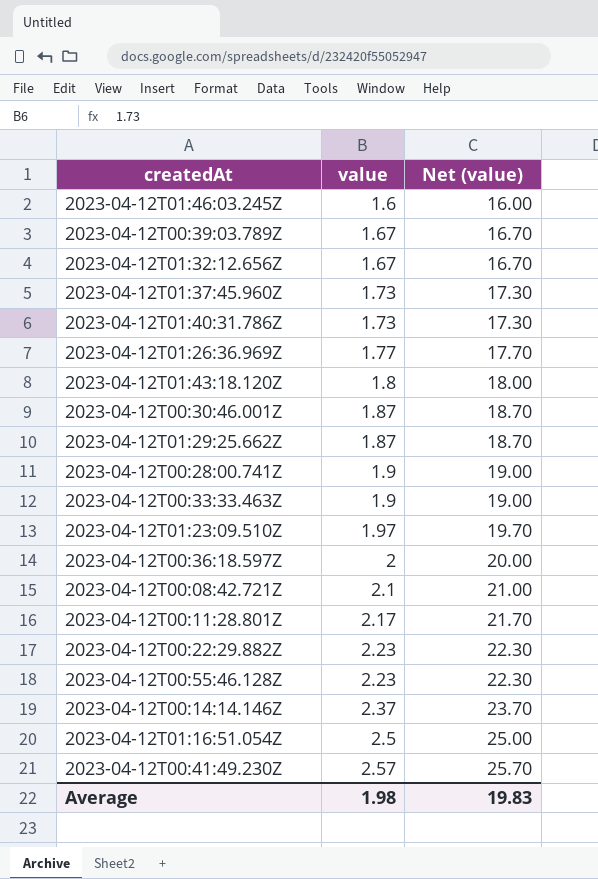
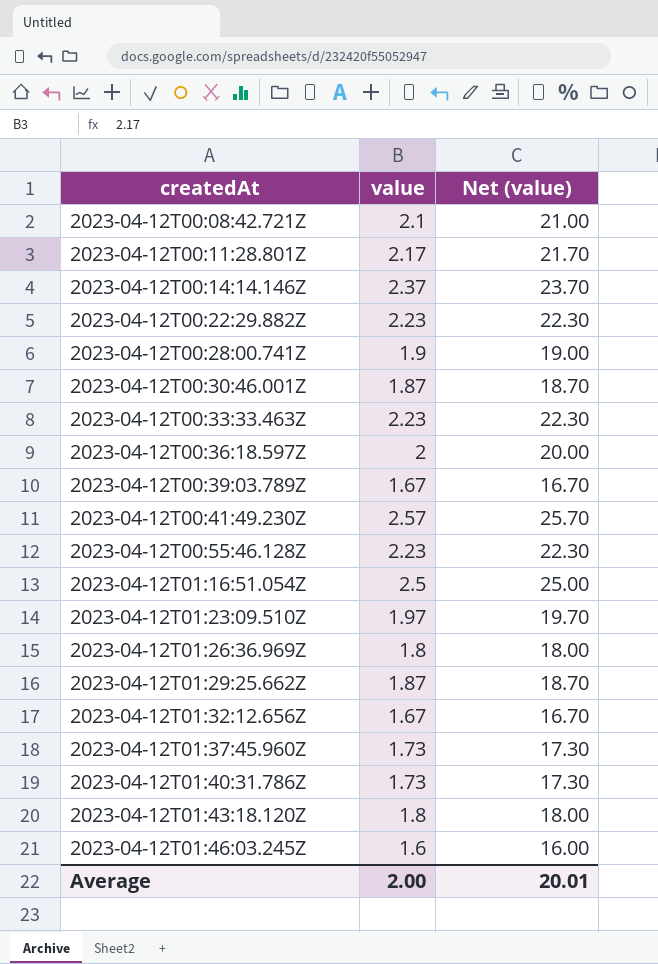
row order: value ascending -> createdAt ascending
2023-04-12T00:33:33.463Z | value: 1.9 -> 2.23
2023-04-12T00:33:33.463Z | Net (value): 19.00 -> 22.30
2023-04-12T01:26:36.969Z | value: 1.77 -> 1.8
2023-04-12T01:26:36.969Z | Net (value): 17.70 -> 18.00
Average | value: 1.98 -> 2.00
Average | Net (value): 19.83 -> 20.01

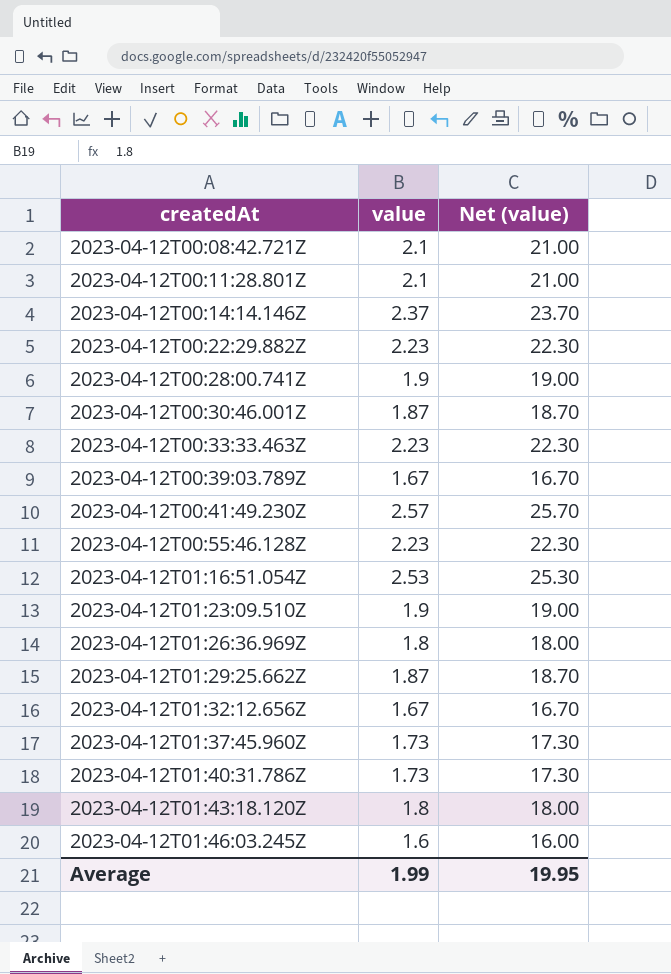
row 2023-04-12T00:36:18.597Z: 2 | 20.00 -> none
2023-04-12T00:11:28.801Z | value: 2.17 -> 2.1
2023-04-12T00:11:28.801Z | Net (value): 21.70 -> 21.00
2023-04-12T01:16:51.054Z | value: 2.5 -> 2.53
2023-04-12T01:16:51.054Z | Net (value): 25.00 -> 25.30
2023-04-12T01:23:09.510Z | value: 1.97 -> 1.9
2023-04-12T01:23:09.510Z | Net (value): 19.70 -> 19.00
Average | value: 2.00 -> 1.99
Average | Net (value): 20.01 -> 19.95

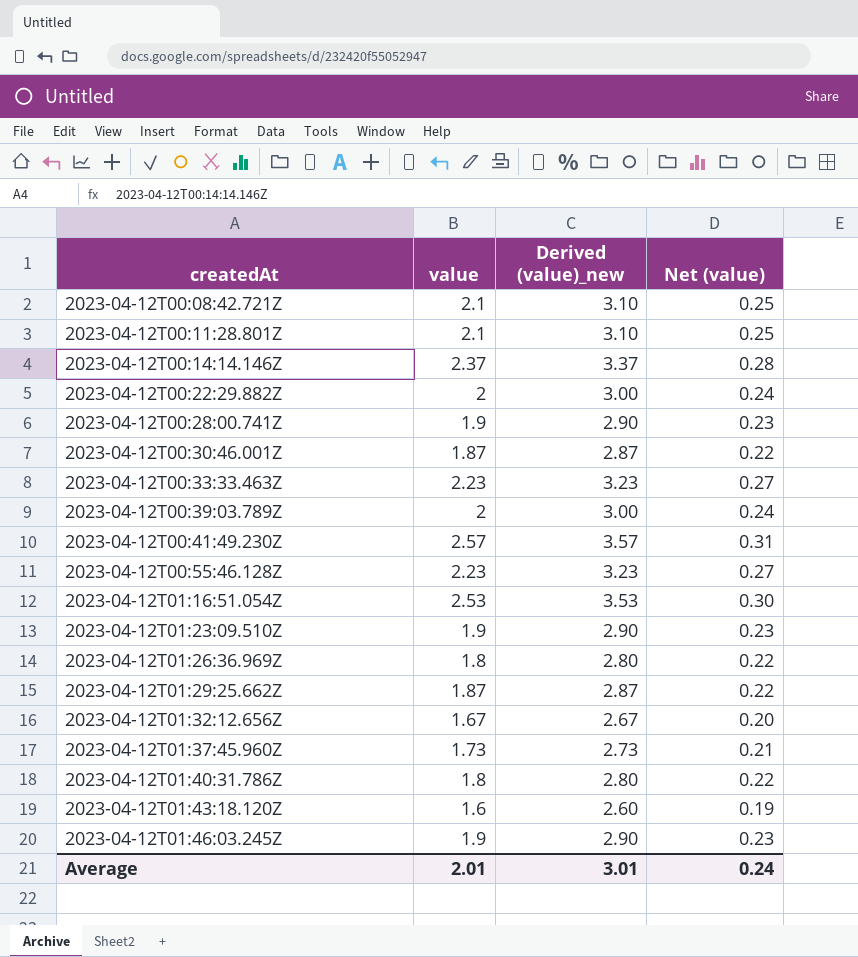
column Derived (value)_new | formula: none -> [value] + 1
column Net (value) | formula: [value] * 10 -> [value] * 0.12
2023-04-12T00:22:29.882Z | value: 2.23 -> 2
2023-04-12T00:39:03.789Z | value: 1.67 -> 2
2023-04-12T01:40:31.786Z | value: 1.73 -> 1.8
2023-04-12T01:43:18.120Z | value: 1.8 -> 1.6
2023-04-12T01:46:03.245Z | value: 1.6 -> 1.9
Average | value: 1.99 -> 2.01
Average | Net (value): 19.95 -> 0.24

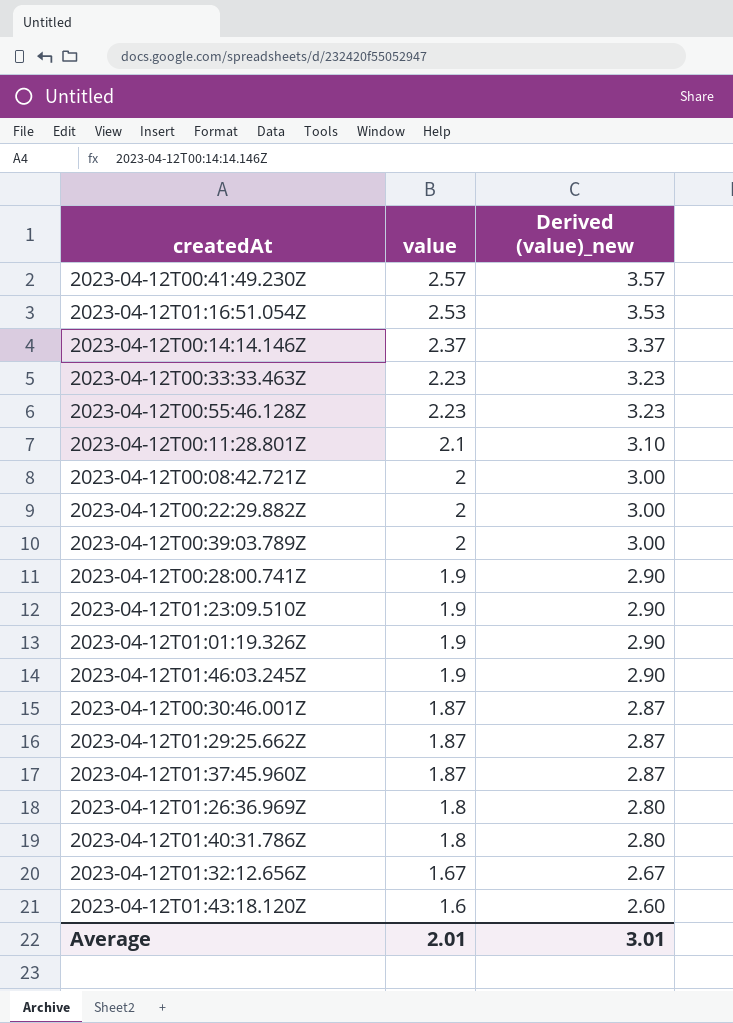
row order: createdAt ascending -> value descending
column Net (value) | formula: [value] * 0.12 -> none
2023-04-12T00:08:42.721Z | value: 2.1 -> 2
2023-04-12T00:08:42.721Z | Derived (value)_new: 3.10 -> 3.00
row 2023-04-12T01:01:19.326Z: none -> 1.9 | 2.90
2023-04-12T01:37:45.960Z | value: 1.73 -> 1.87
2023-04-12T01:37:45.960Z | Derived (value)_new: 2.73 -> 2.87

